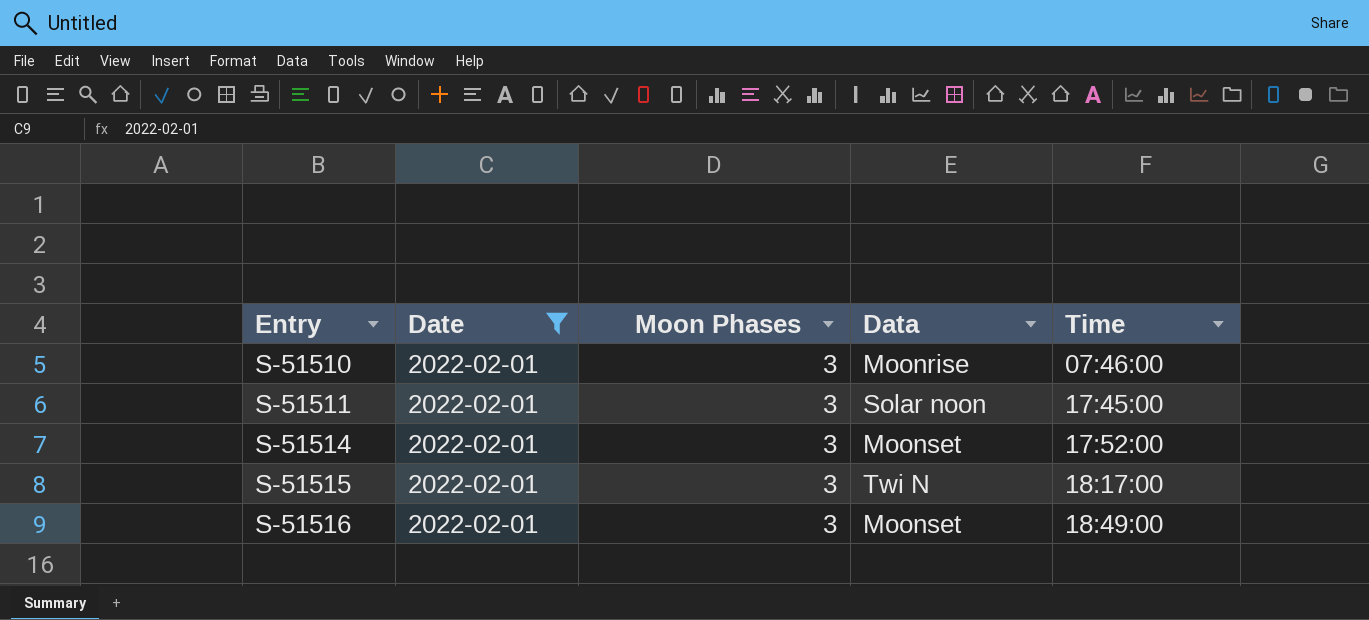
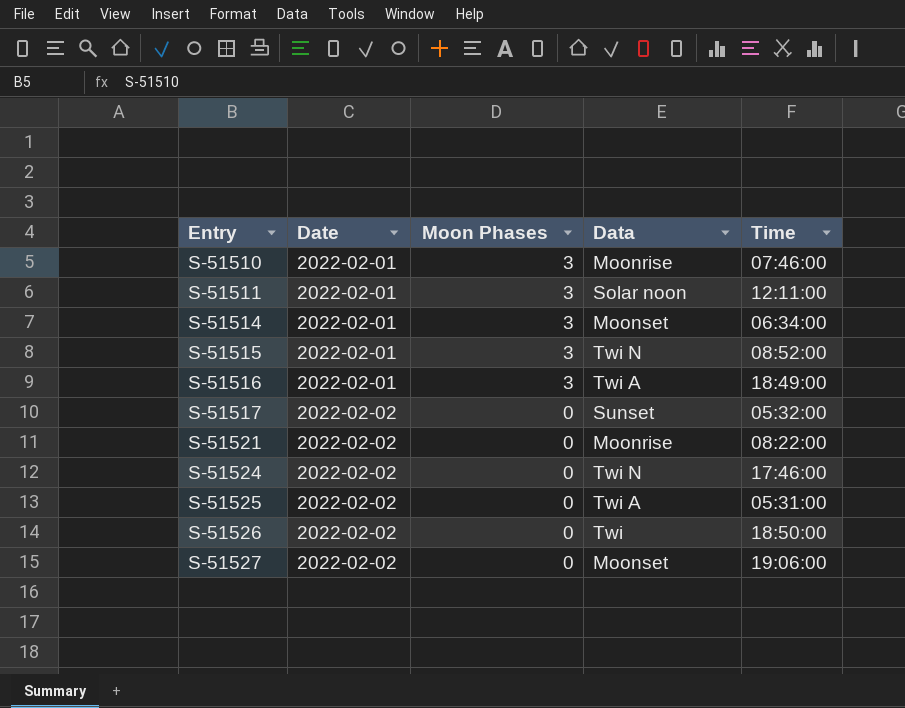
filter: Date = 2022-02-01 -> none
S-51511 | Time: 17:45:00 -> 12:11:00
S-51514 | Time: 17:52:00 -> 06:34:00
S-51515 | Time: 18:17:00 -> 08:52:00
S-51516 | Data: Moonset -> Twi A

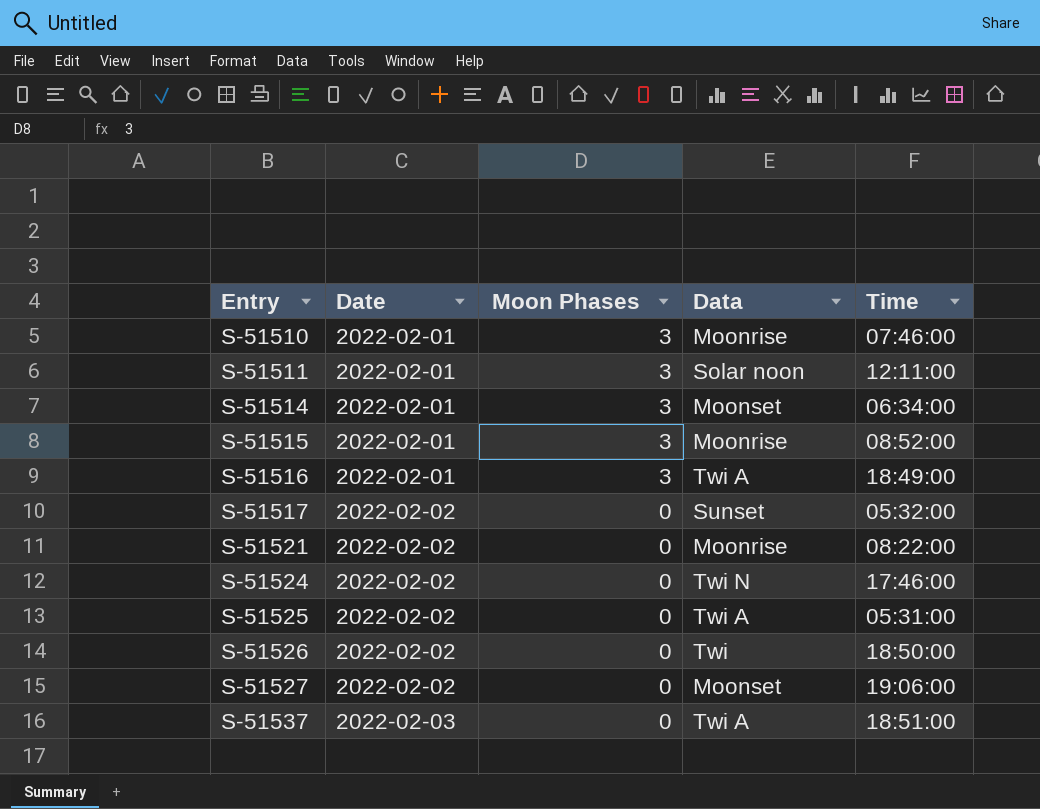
S-51515 | Data: Twi N -> Moonrise
row S-51537: none -> 2022-02-03 | 0 | Twi A | 18:51:00

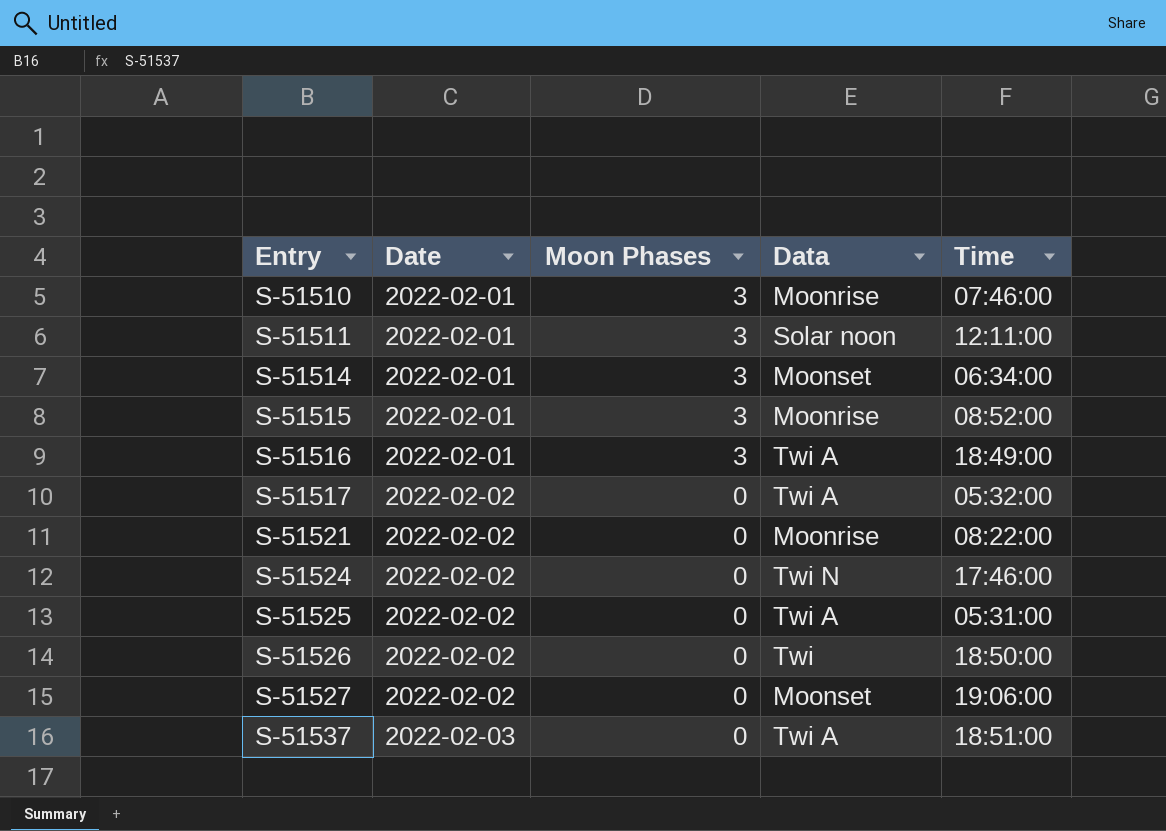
S-51517 | Data: Sunset -> Twi A

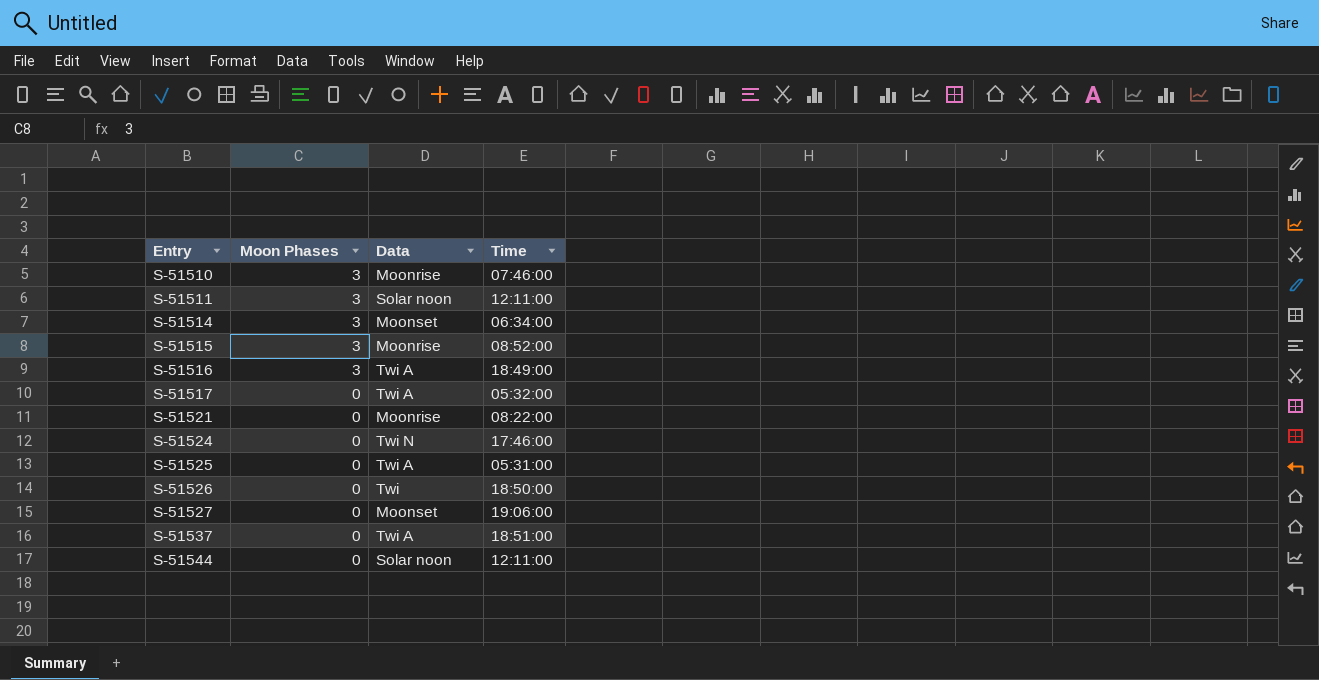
column Date | position: 2 -> none
row S-51544: none -> 0 | Solar noon | 12:11:00

